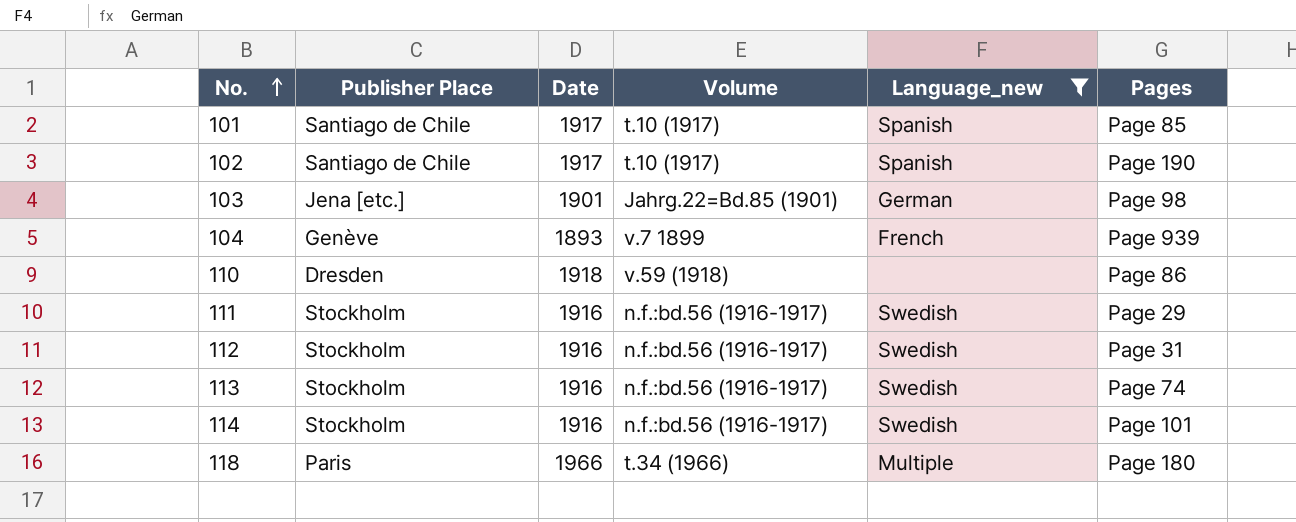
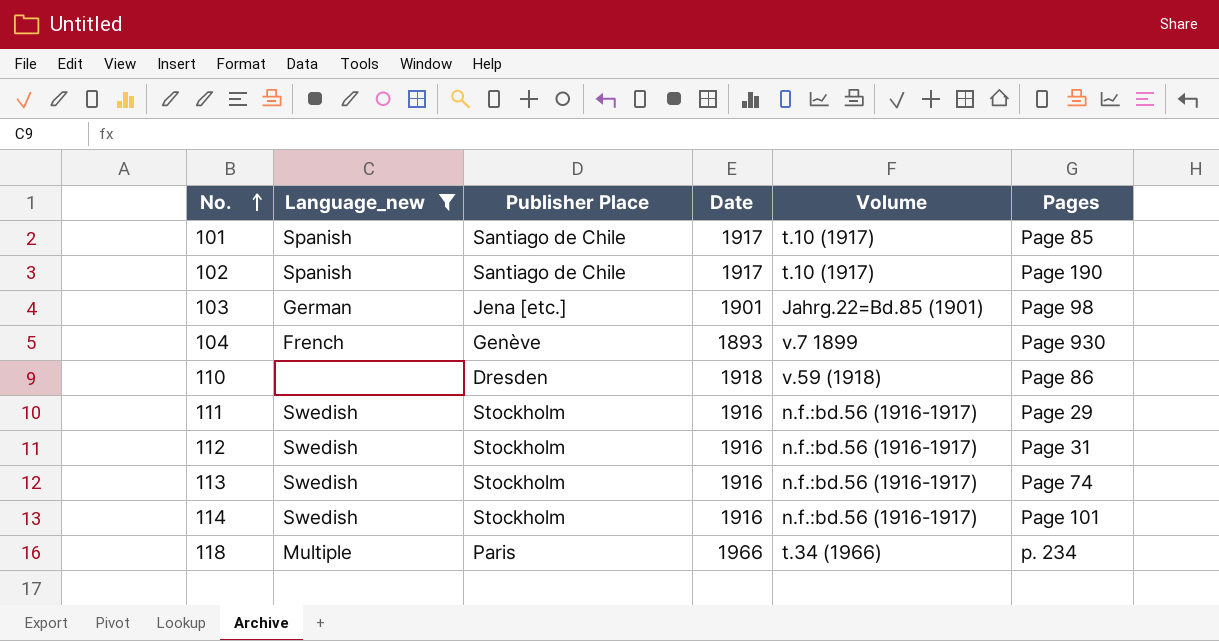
column Language_new | position: 5 -> 2
104 | Pages: Page 939 -> Page 930
118 | Pages: Page 180 -> p. 234

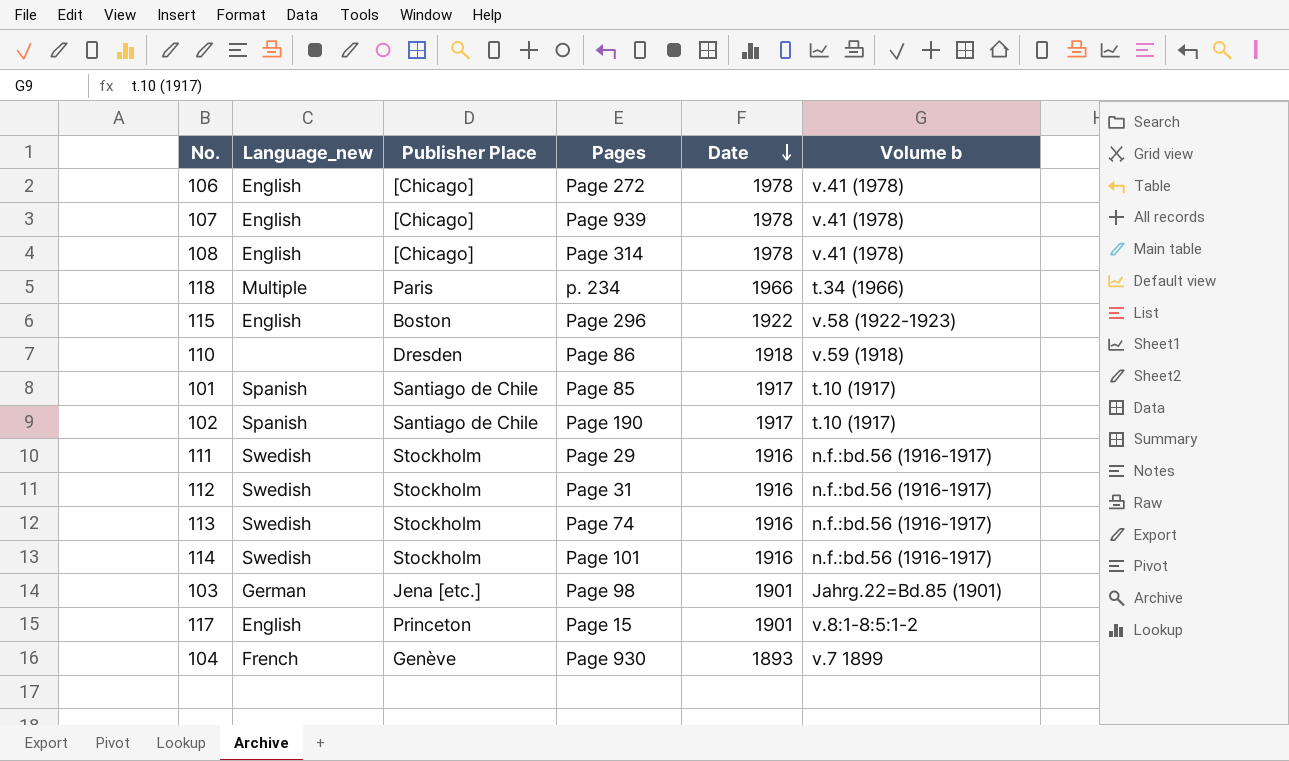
filter: Language_new != English -> none
row order: No. ascending -> Date descending
column Pages | position: 6 -> 4
column name: Volume -> Volume b

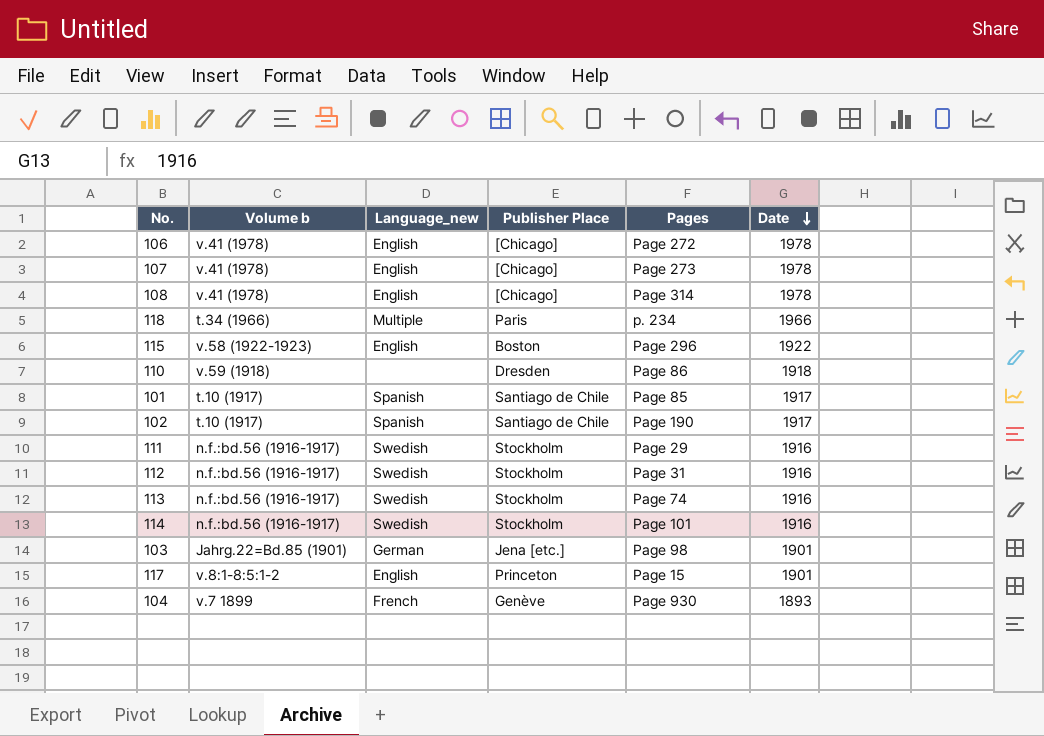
column Volume b | position: 6 -> 2
107 | Pages: Page 939 -> Page 273

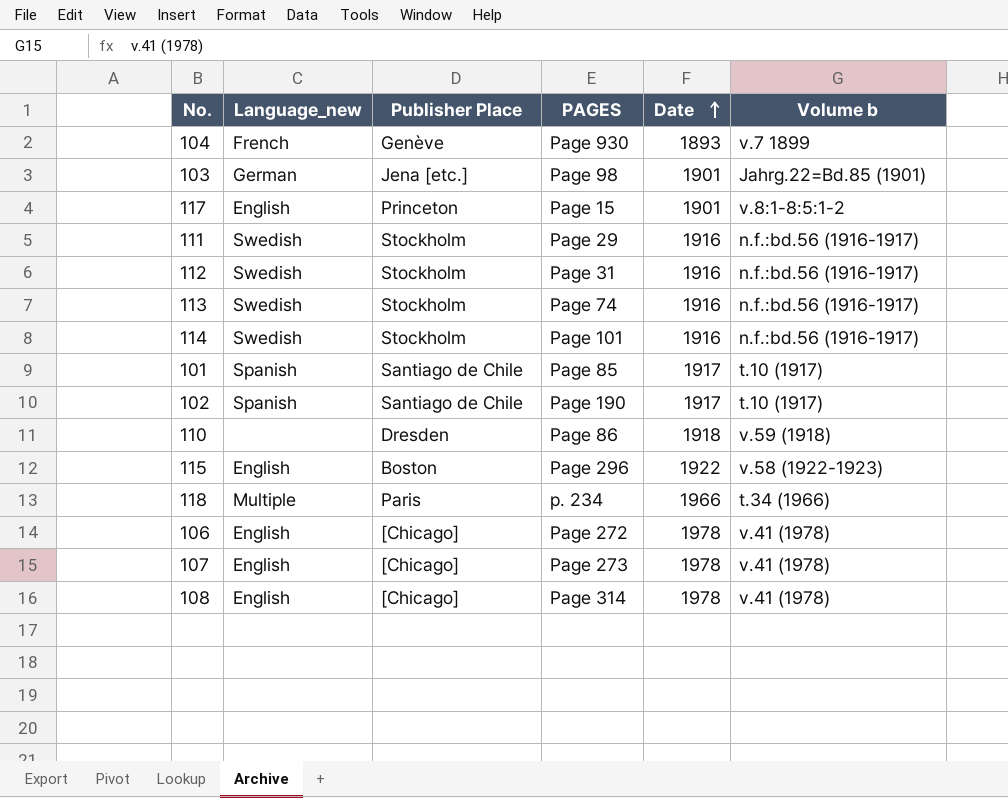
row order: Date descending -> Date ascending
column name: Pages -> PAGES
column Volume b | position: 2 -> 6

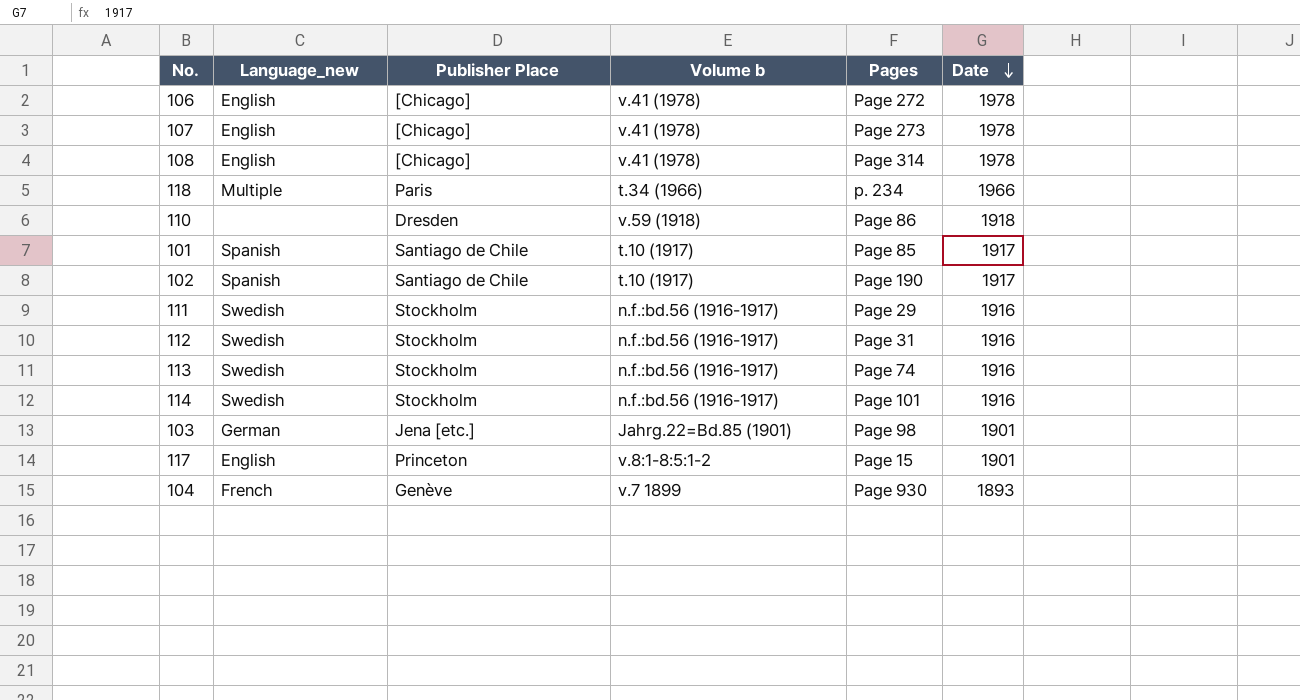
row order: Date ascending -> Date descending
column Volume b | position: 6 -> 4
column name: PAGES -> Pages
row 115: English | Boston | Page 296 | 1922 | v.58 (1922-1923) -> none

